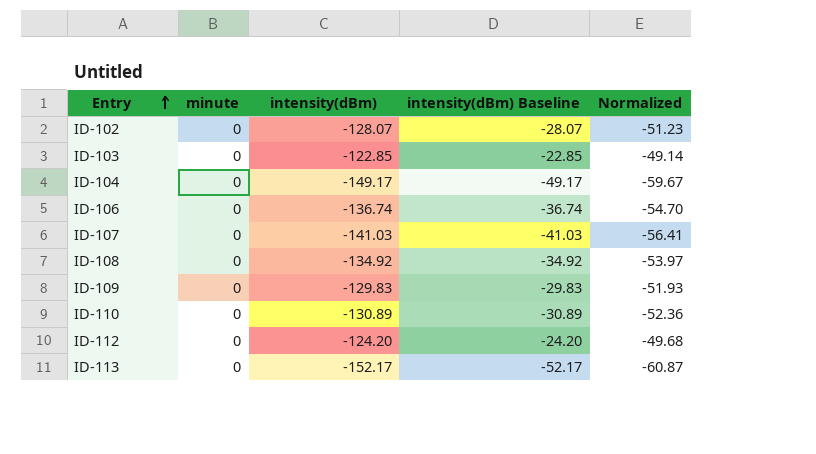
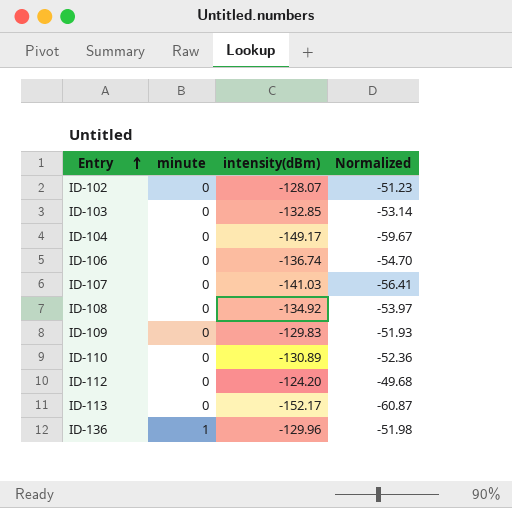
column intensity(dBm) Baseline | formula: [intensity(dBm)] + 100 -> none
ID-103 | intensity(dBm): -122.85 -> -132.85
ID-103 | Normalized: -49.14 -> -53.14
row ID-136: none -> 1 | -129.96 | -51.98

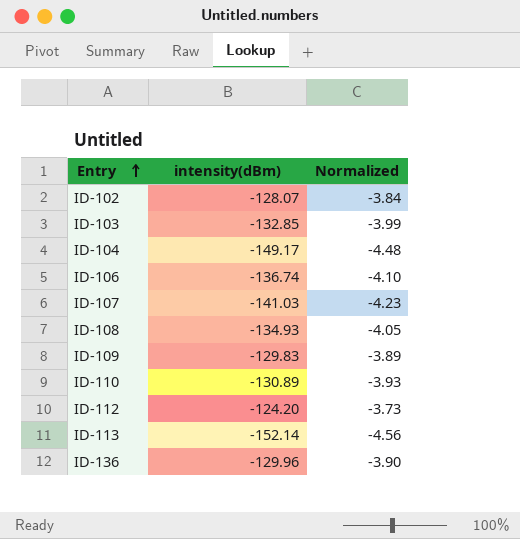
column minute | position: 2 -> none
column Normalized | formula: [intensity(dBm)] * 0.4 -> [intensity(dBm)] * 0.03
ID-108 | intensity(dBm): -134.92 -> -134.93
ID-113 | intensity(dBm): -152.17 -> -152.14

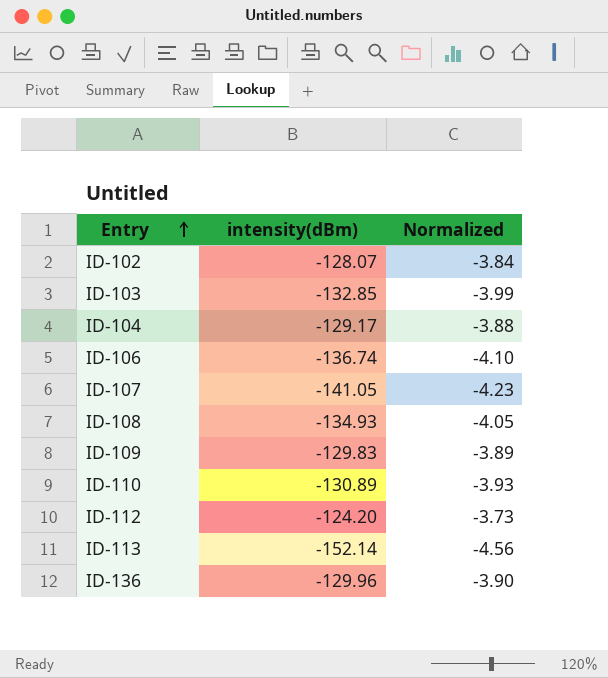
ID-104 | intensity(dBm): -149.17 -> -129.17
ID-104 | Normalized: -4.48 -> -3.88
ID-107 | intensity(dBm): -141.03 -> -141.05

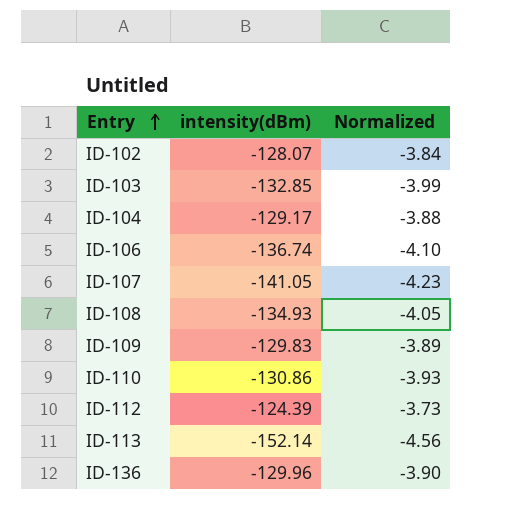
ID-110 | intensity(dBm): -130.89 -> -130.86
ID-112 | intensity(dBm): -124.20 -> -124.39

